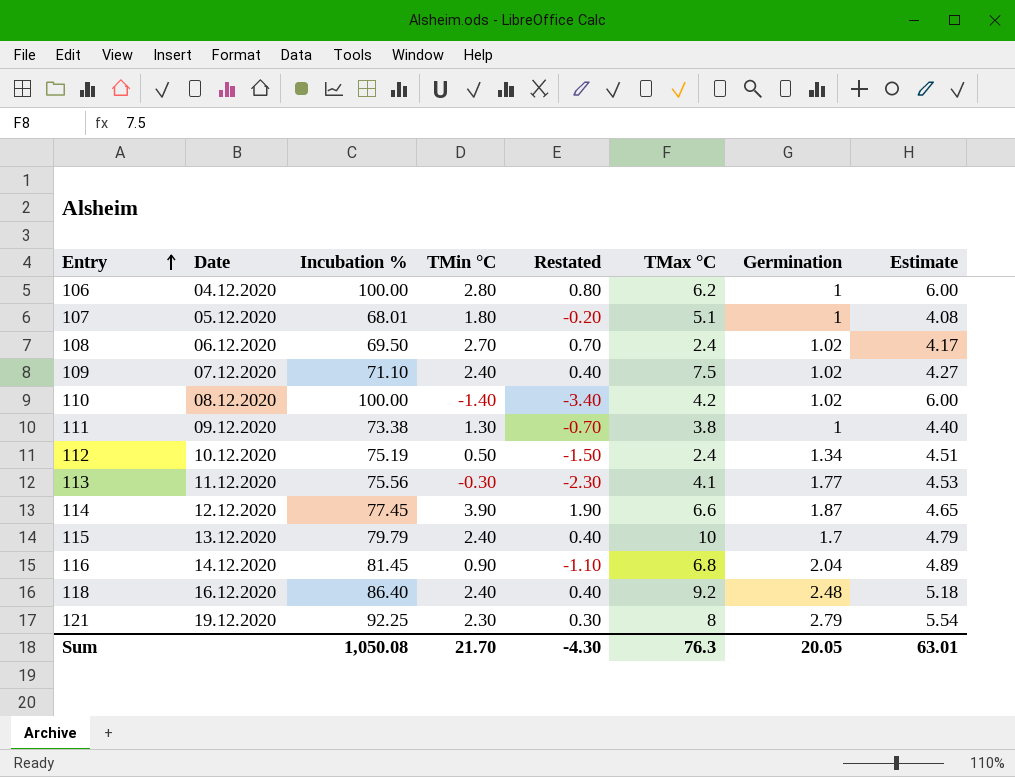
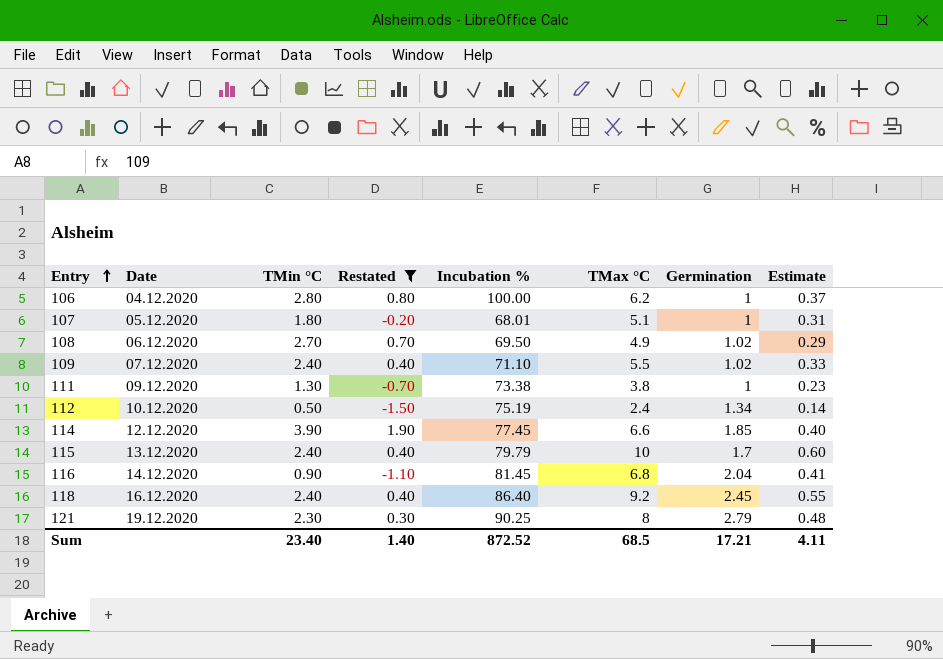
filter: none -> Restated >= -1.50
column Incubation % | position: 3 -> 5
column Estimate | formula: [Incubation %] * 0.06 -> [TMax °C] * 0.06
108 | TMax °C: 2.4 -> 4.9
109 | TMax °C: 7.5 -> 5.5
114 | Germination: 1.87 -> 1.85
118 | Germination: 2.48 -> 2.45
121 | Incubation %: 92.25 -> 90.25
Sum | TMin °C: 21.70 -> 23.40
Sum | Restated: -4.30 -> 1.40
Sum | Incubation %: 1,050.08 -> 872.52
Sum | TMax °C: 76.3 -> 68.5
Sum | Germination: 20.05 -> 17.21
Sum | Estimate: 63.01 -> 4.11

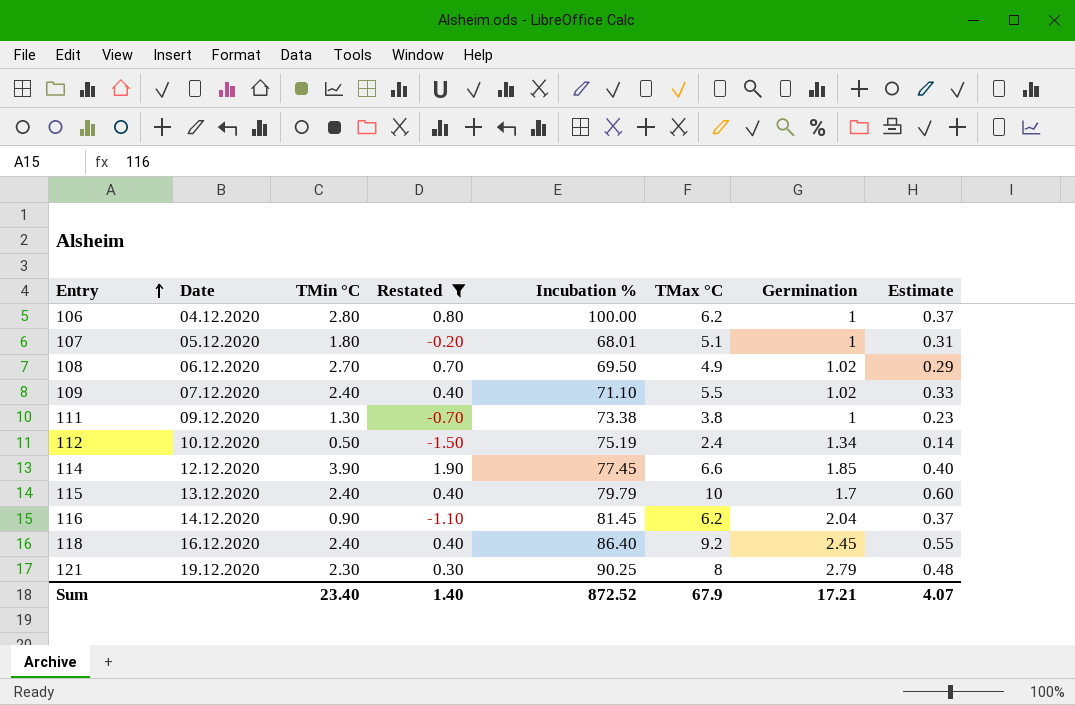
116 | TMax °C: 6.8 -> 6.2
116 | Estimate: 0.41 -> 0.37
Sum | TMax °C: 68.5 -> 67.9
Sum | Estimate: 4.11 -> 4.07

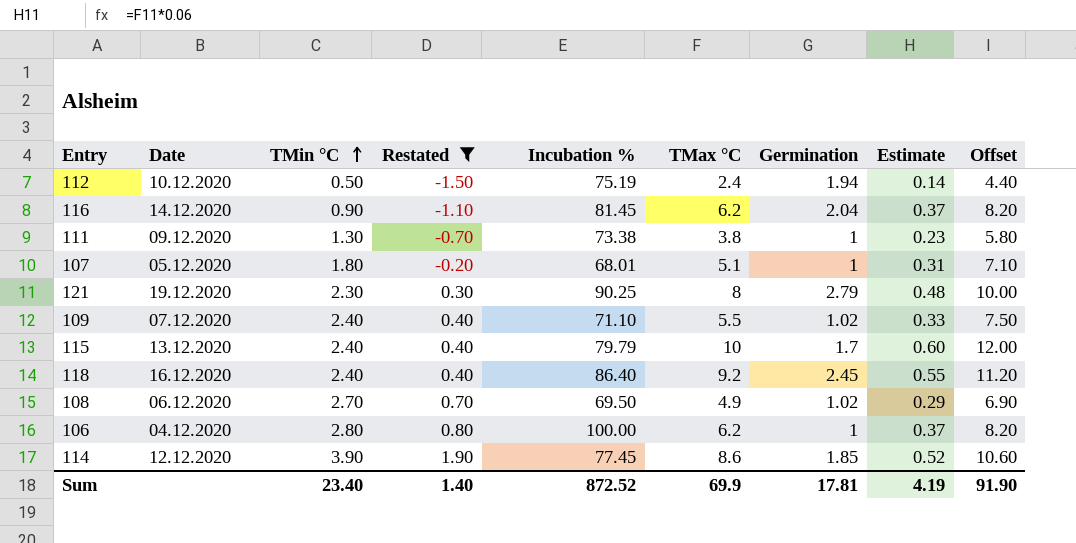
row order: Entry ascending -> TMin °C ascending
column Offset | formula: none -> [TMax °C] + 2
112 | Germination: 1.34 -> 1.94
114 | TMax °C: 6.6 -> 8.6
114 | Estimate: 0.40 -> 0.52
Sum | TMax °C: 67.9 -> 69.9
Sum | Germination: 17.21 -> 17.81
Sum | Estimate: 4.07 -> 4.19

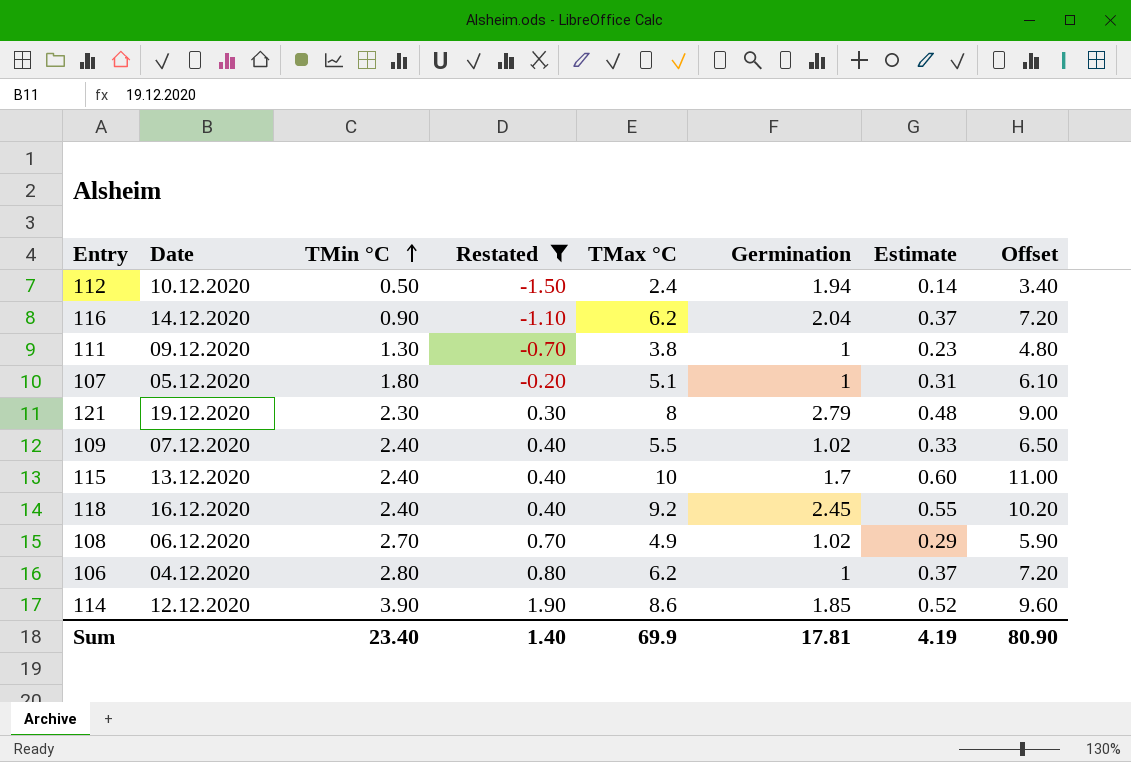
column Incubation % | position: 5 -> none
column Offset | formula: [TMax °C] + 2 -> [TMax °C] + 1
Sum | Offset: 91.90 -> 80.90

